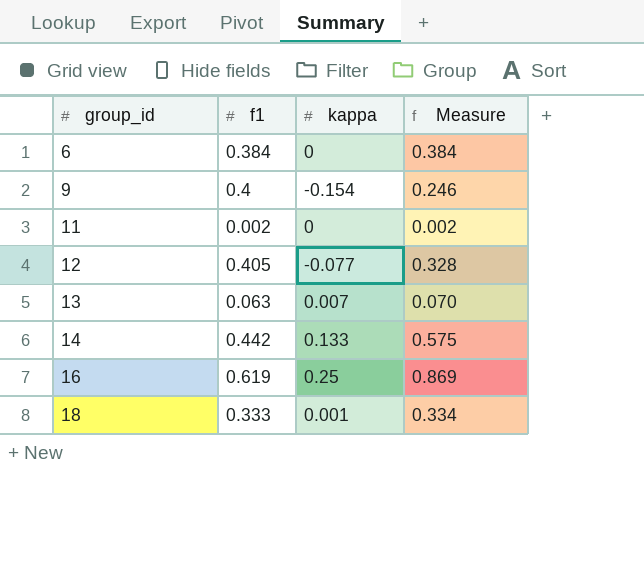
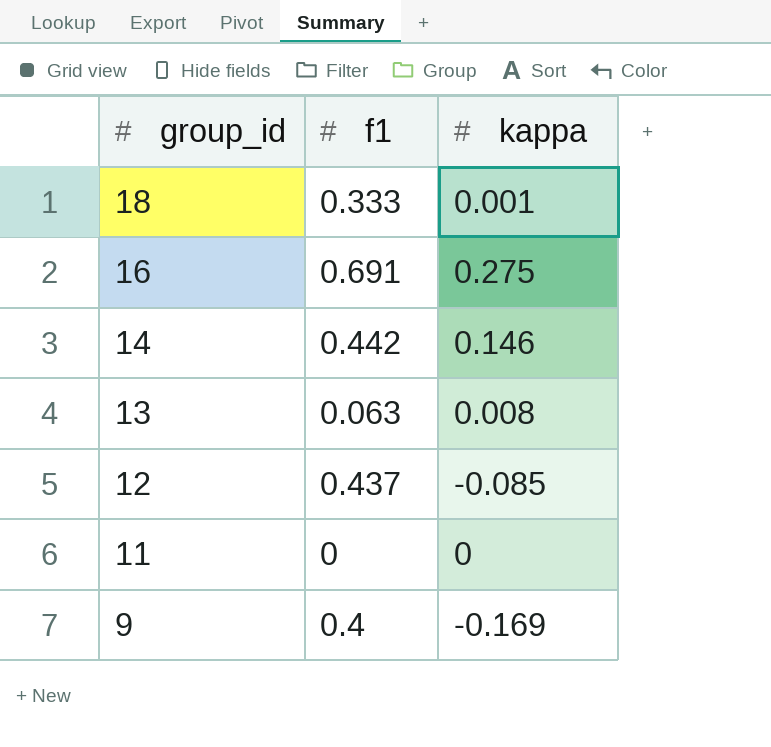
row order: group_id ascending -> group_id descending
column Measure | formula: [f1] + [kappa] -> none
row 6: 0.384 | 0 | 0.384 -> none
16 | f1: 0.619 -> 0.691
16 | kappa: 0.25 -> 0.275
14 | kappa: 0.133 -> 0.146
13 | kappa: 0.007 -> 0.008
12 | f1: 0.405 -> 0.437
12 | kappa: -0.077 -> -0.085
11 | f1: 0.002 -> 0
9 | kappa: -0.154 -> -0.169

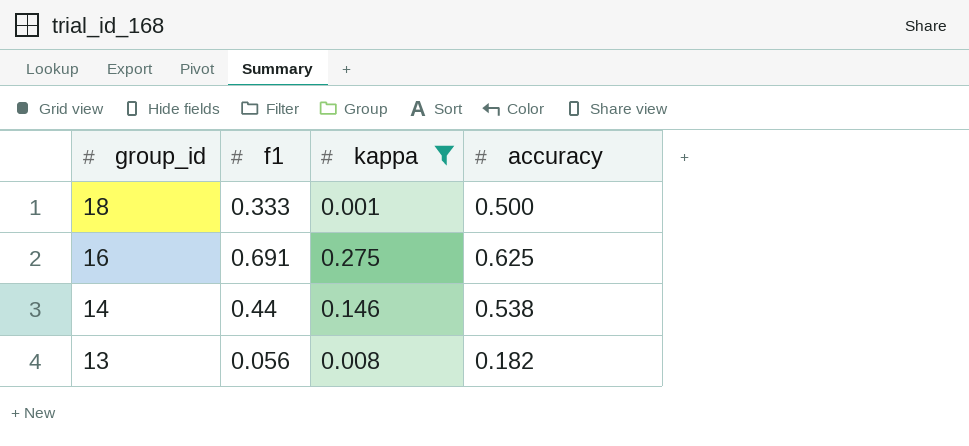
filter: none -> kappa >= 0.001
column accuracy | position: none -> 4
14 | f1: 0.442 -> 0.44
13 | f1: 0.063 -> 0.056

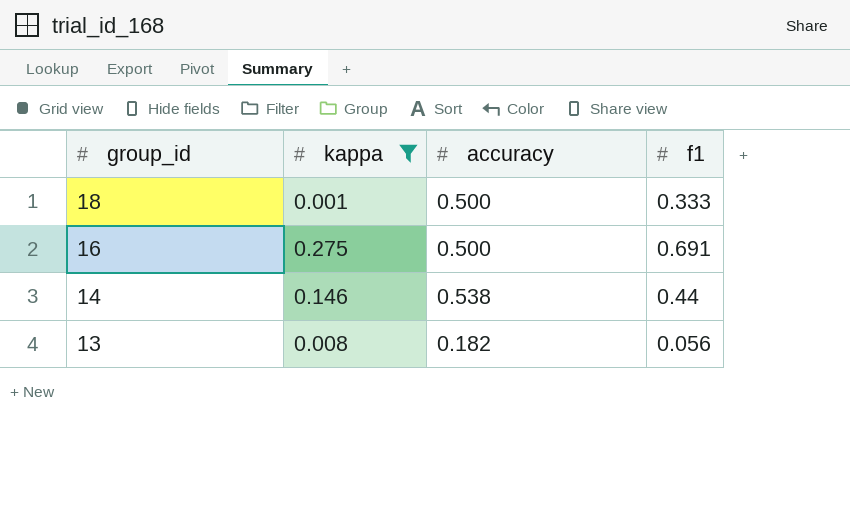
column f1 | position: 2 -> 4
16 | accuracy: 0.625 -> 0.500

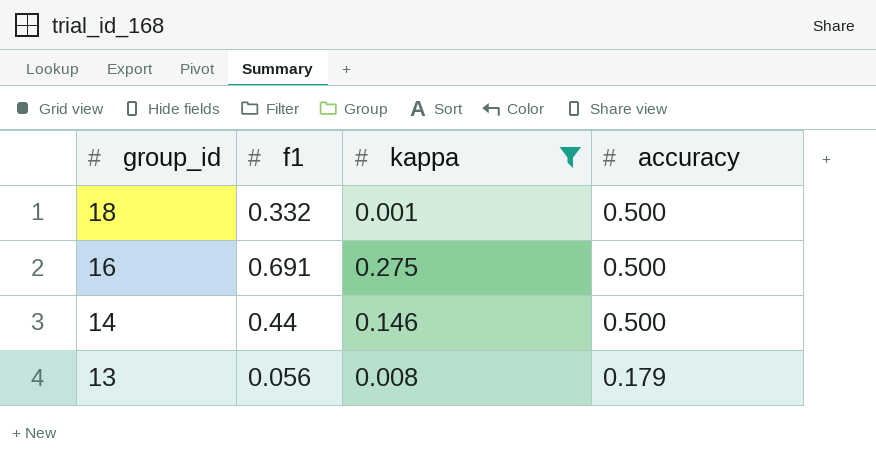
column f1 | position: 4 -> 2
18 | f1: 0.333 -> 0.332
14 | accuracy: 0.538 -> 0.500
13 | accuracy: 0.182 -> 0.179

